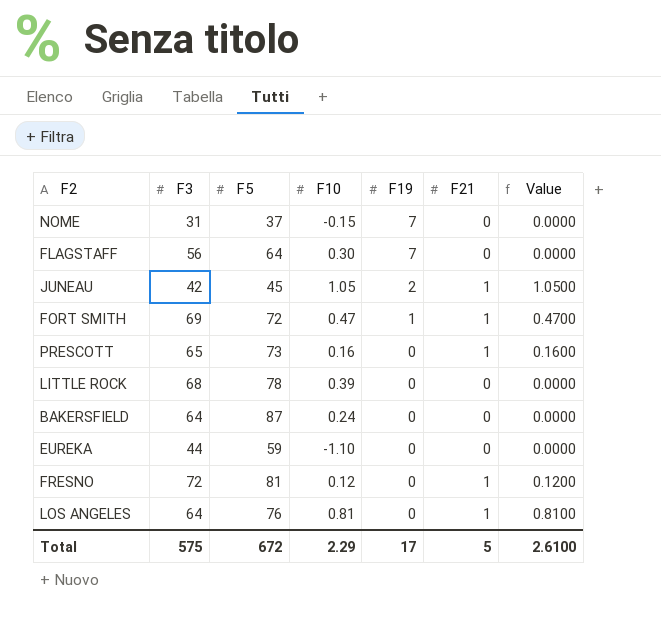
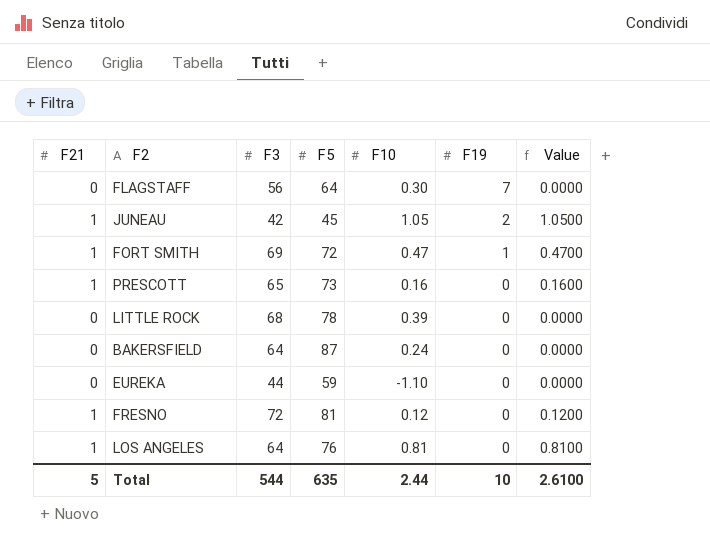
column F21 | position: 6 -> 1
row NOME: 31 | 37 | -0.15 | 7 | 0 | 0.0000 -> none
Total | F3: 575 -> 544
Total | F5: 672 -> 635
Total | F10: 2.29 -> 2.44
Total | F19: 17 -> 10

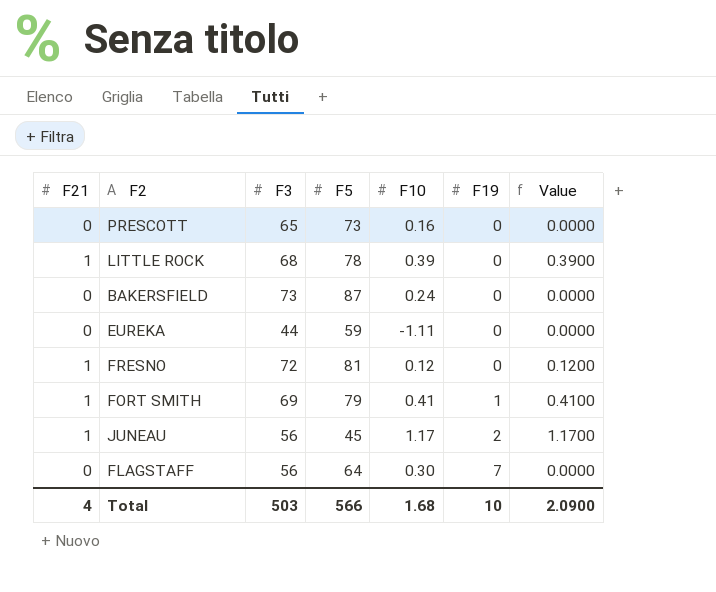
row order: F19 descending -> F19 ascending
row LOS ANGELES: 1 | 64 | 76 | 0.81 | 0 | 0.8100 -> none
PRESCOTT | F21: 1 -> 0
PRESCOTT | Value: 0.1600 -> 0.0000
LITTLE ROCK | F21: 0 -> 1
LITTLE ROCK | Value: 0.0000 -> 0.3900
BAKERSFIELD | F3: 64 -> 73
EUREKA | F10: -1.10 -> -1.11
FORT SMITH | F5: 72 -> 79
FORT SMITH | F10: 0.47 -> 0.41
FORT SMITH | Value: 0.4700 -> 0.4100
JUNEAU | F3: 42 -> 56
JUNEAU | F10: 1.05 -> 1.17
JUNEAU | Value: 1.0500 -> 1.1700
Total | F21: 5 -> 4
Total | F3: 544 -> 503
Total | F5: 635 -> 566
Total | F10: 2.44 -> 1.68
Total | Value: 2.6100 -> 2.0900

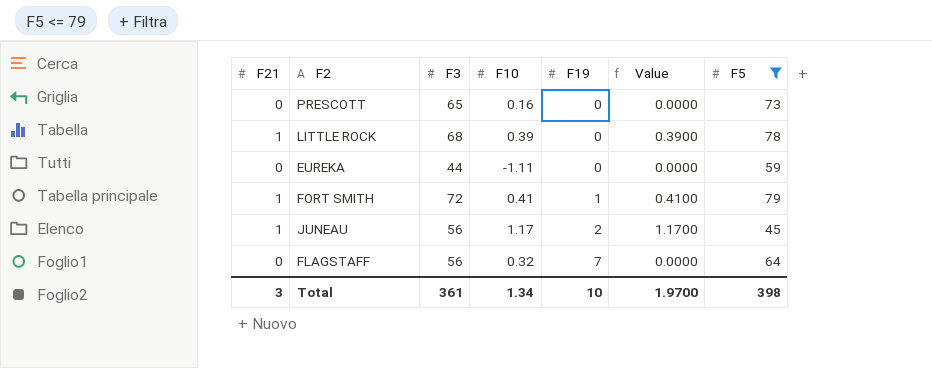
filter: none -> F5 <= 79
column F5 | position: 4 -> 7
FORT SMITH | F3: 69 -> 72
FLAGSTAFF | F10: 0.30 -> 0.32
Total | F21: 4 -> 3
Total | F3: 503 -> 361
Total | F10: 1.68 -> 1.34
Total | Value: 2.0900 -> 1.9700
Total | F5: 566 -> 398

